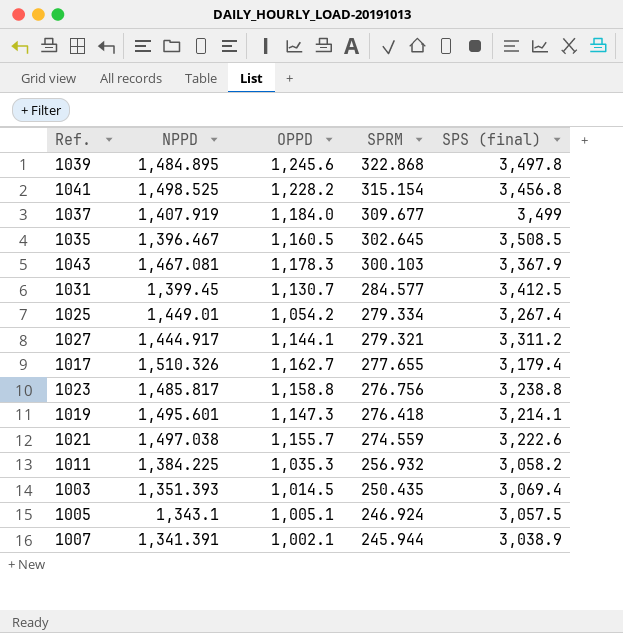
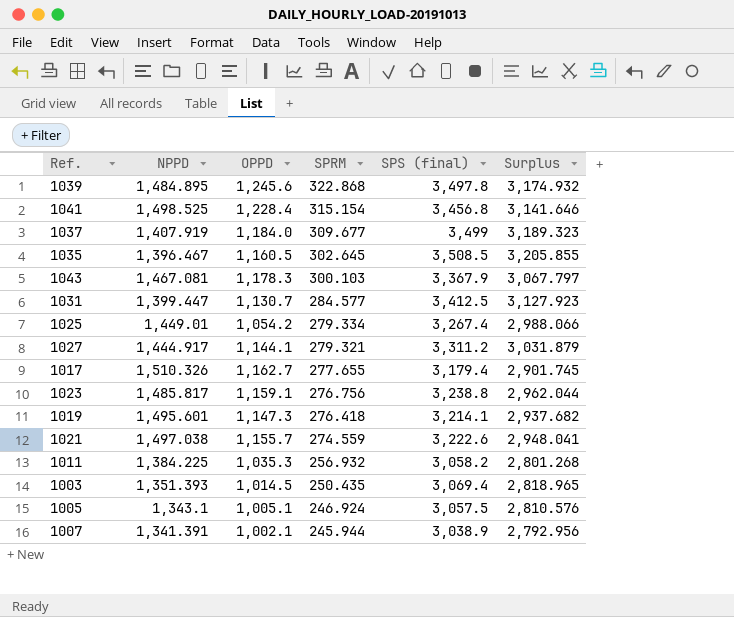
column Surplus | formula: none -> [SPS (final)] - [SPRM]
1041 | OPPD: 1,228.2 -> 1,228.4
1031 | NPPD: 1,399.45 -> 1,399.447
1023 | OPPD: 1,158.8 -> 1,159.1

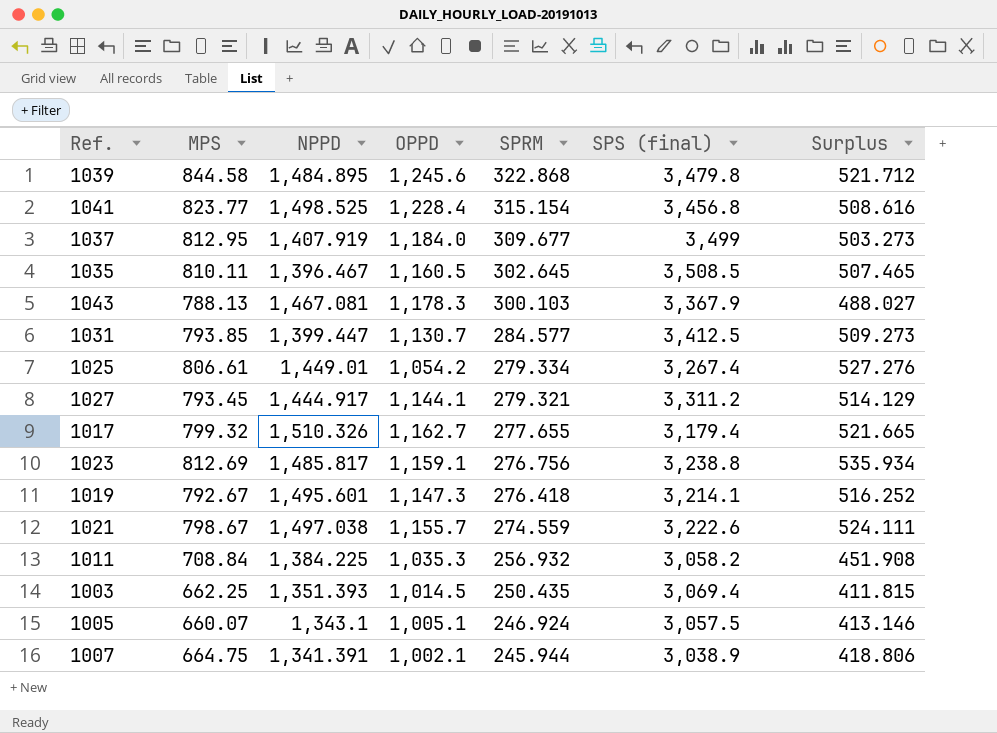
column MPS | position: none -> 2
column Surplus | formula: [SPS (final)] - [SPRM] -> [MPS] - [SPRM]
1039 | SPS (final): 3,497.8 -> 3,479.8

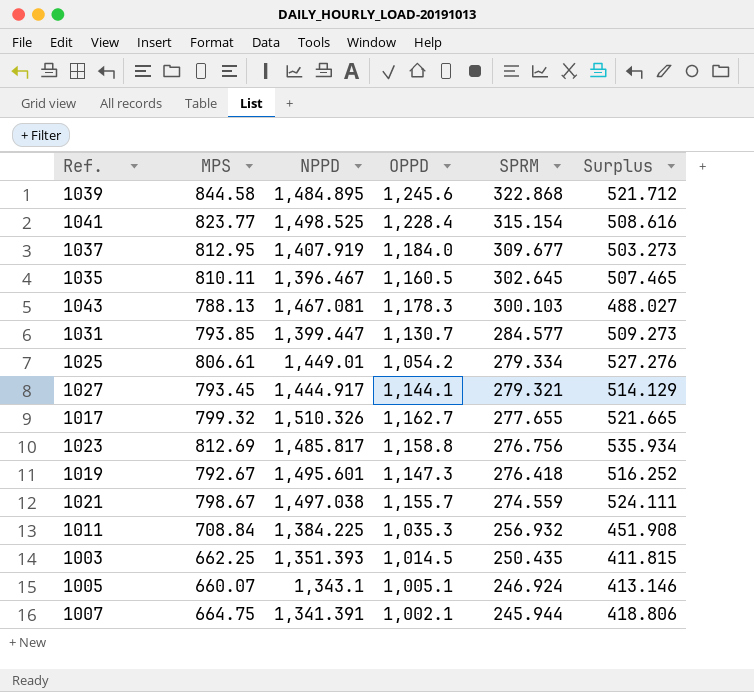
column SPS (final) | position: 6 -> none
1023 | OPPD: 1,159.1 -> 1,158.8

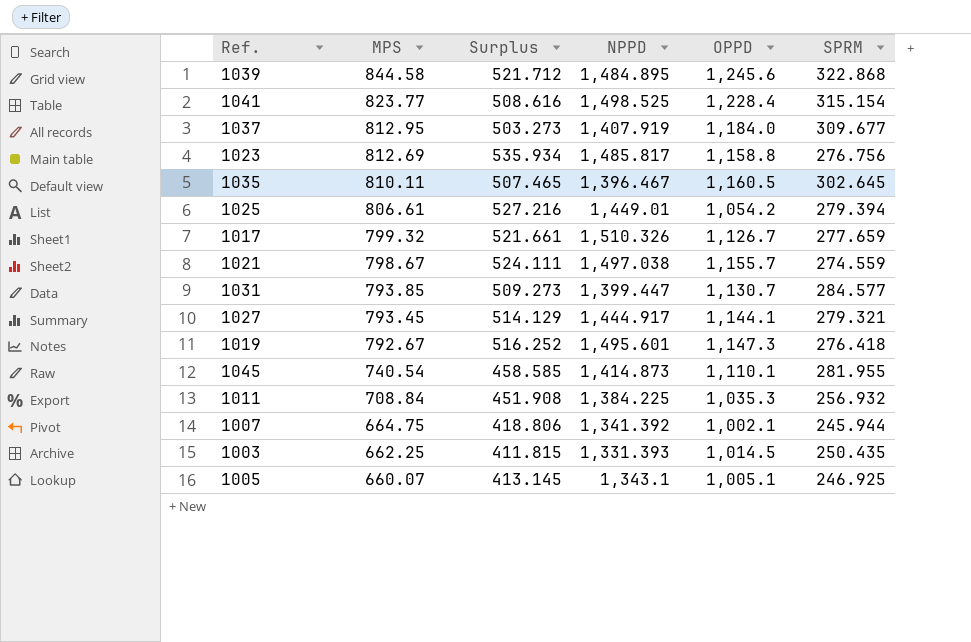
row order: SPRM descending -> MPS descending
column Surplus | position: 6 -> 3
row 1043: 788.13 | 1,467.081 | 1,178.3 | 300.103 | 488.027 -> none
1025 | Surplus: 527.276 -> 527.216
1025 | SPRM: 279.334 -> 279.394
1017 | Surplus: 521.665 -> 521.661
1017 | OPPD: 1,162.7 -> 1,126.7
1017 | SPRM: 277.655 -> 277.659
row 1045: none -> 740.54 | 458.585 | 1,414.873 | 1,110.1 | 281.955
1007 | NPPD: 1,341.391 -> 1,341.392
1003 | NPPD: 1,351.393 -> 1,331.393
1005 | Surplus: 413.146 -> 413.145
1005 | SPRM: 246.924 -> 246.925

